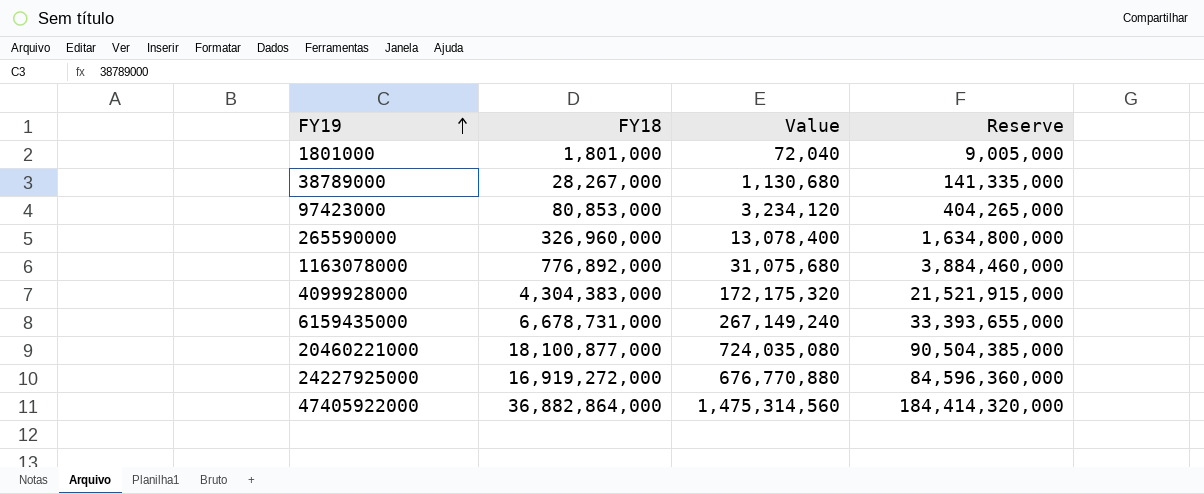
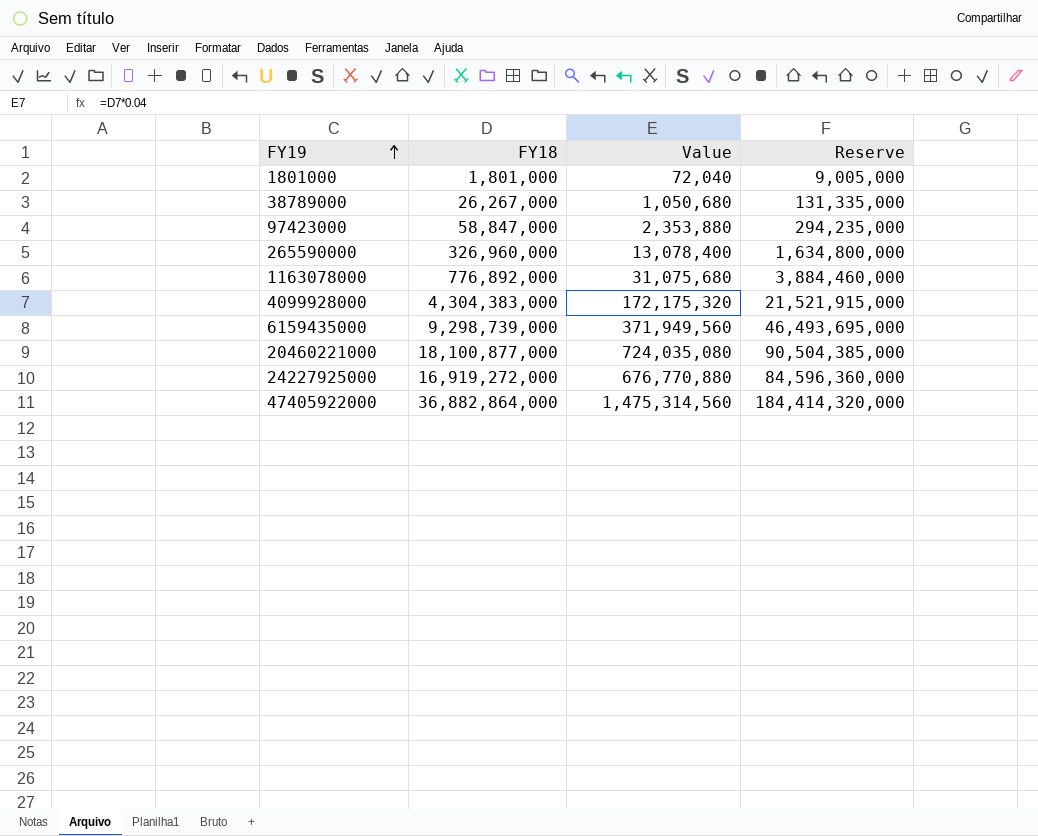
38789000 | FY18: 28,267,000 -> 26,267,000
38789000 | Value: 1,130,680 -> 1,050,680
38789000 | Reserve: 141,335,000 -> 131,335,000
97423000 | FY18: 80,853,000 -> 58,847,000
97423000 | Value: 3,234,120 -> 2,353,880
97423000 | Reserve: 404,265,000 -> 294,235,000
6159435000 | FY18: 6,678,731,000 -> 9,298,739,000
6159435000 | Value: 267,149,240 -> 371,949,560
6159435000 | Reserve: 33,393,655,000 -> 46,493,695,000

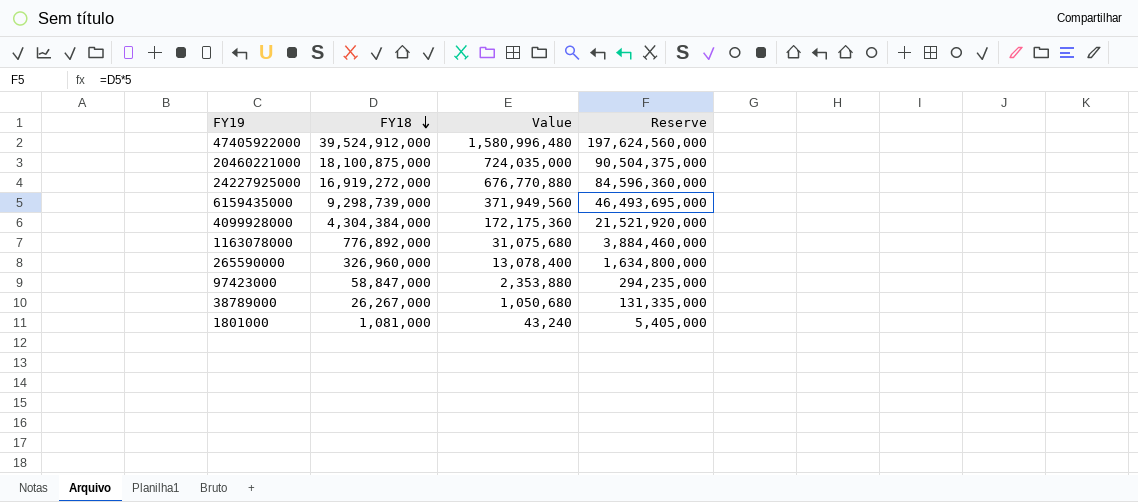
row order: FY19 ascending -> FY18 descending
47405922000 | FY18: 36,882,864,000 -> 39,524,912,000
47405922000 | Value: 1,475,314,560 -> 1,580,996,480
47405922000 | Reserve: 184,414,320,000 -> 197,624,560,000
20460221000 | FY18: 18,100,877,000 -> 18,100,875,000
20460221000 | Value: 724,035,080 -> 724,035,000
20460221000 | Reserve: 90,504,385,000 -> 90,504,375,000
4099928000 | FY18: 4,304,383,000 -> 4,304,384,000
4099928000 | Value: 172,175,320 -> 172,175,360
4099928000 | Reserve: 21,521,915,000 -> 21,521,920,000
1801000 | FY18: 1,801,000 -> 1,081,000
1801000 | Value: 72,040 -> 43,240
1801000 | Reserve: 9,005,000 -> 5,405,000

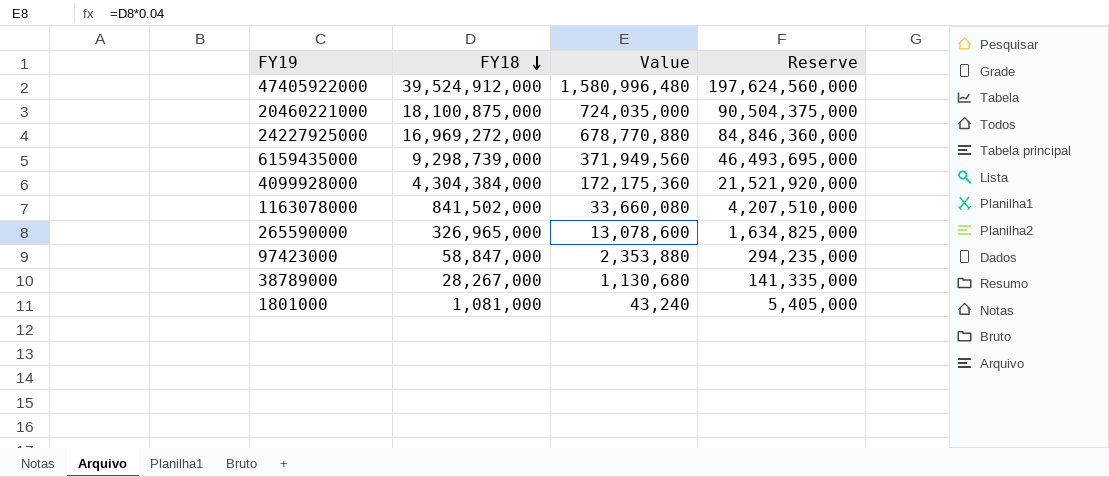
24227925000 | FY18: 16,919,272,000 -> 16,969,272,000
24227925000 | Value: 676,770,880 -> 678,770,880
24227925000 | Reserve: 84,596,360,000 -> 84,846,360,000
1163078000 | FY18: 776,892,000 -> 841,502,000
1163078000 | Value: 31,075,680 -> 33,660,080
1163078000 | Reserve: 3,884,460,000 -> 4,207,510,000
265590000 | FY18: 326,960,000 -> 326,965,000
265590000 | Value: 13,078,400 -> 13,078,600
265590000 | Reserve: 1,634,800,000 -> 1,634,825,000
38789000 | FY18: 26,267,000 -> 28,267,000
38789000 | Value: 1,050,680 -> 1,130,680
38789000 | Reserve: 131,335,000 -> 141,335,000

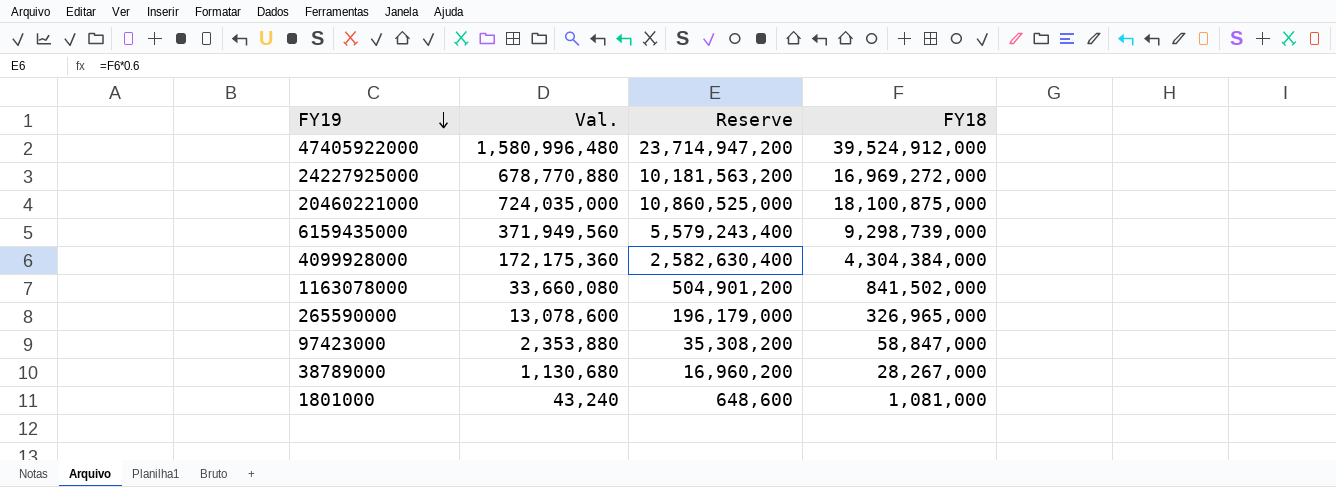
row order: FY18 descending -> FY19 descending
column name: Value -> Val.
column Reserve | formula: [FY18] * 5 -> [FY18] * 0.6
column FY18 | position: 2 -> 4

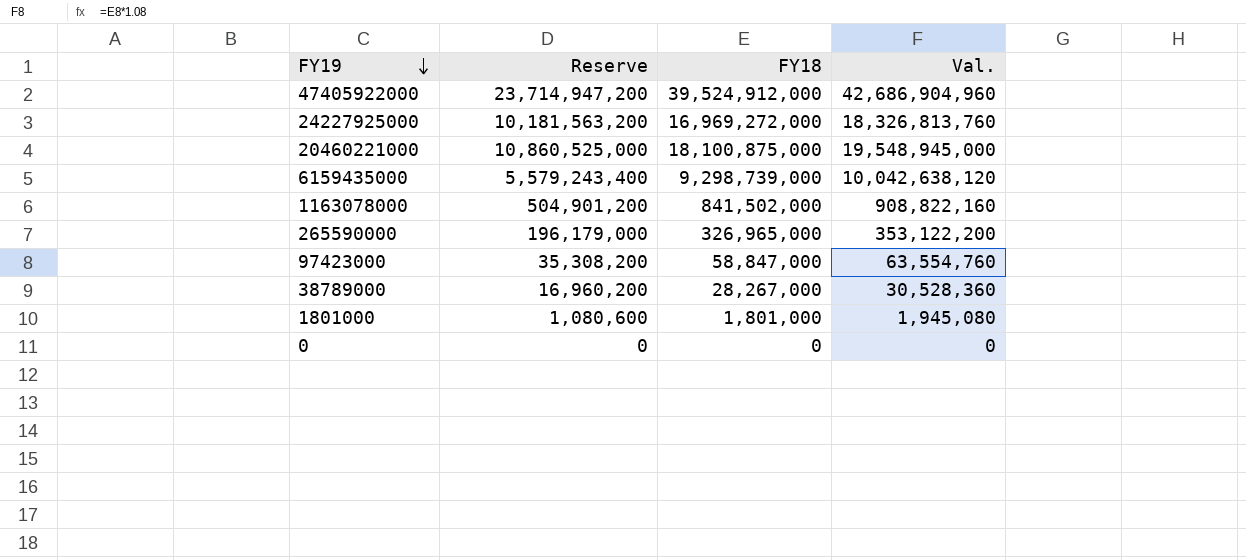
column Val. | formula: [FY18] * 0.04 -> [FY18] * 1.08
column Val. | position: 2 -> 4
row 4099928000: 172,175,360 | 2,582,630,400 | 4,304,384,000 -> none
1801000 | Reserve: 648,600 -> 1,080,600
1801000 | FY18: 1,081,000 -> 1,801,000
row 0: none -> 0 | 0 | 0

